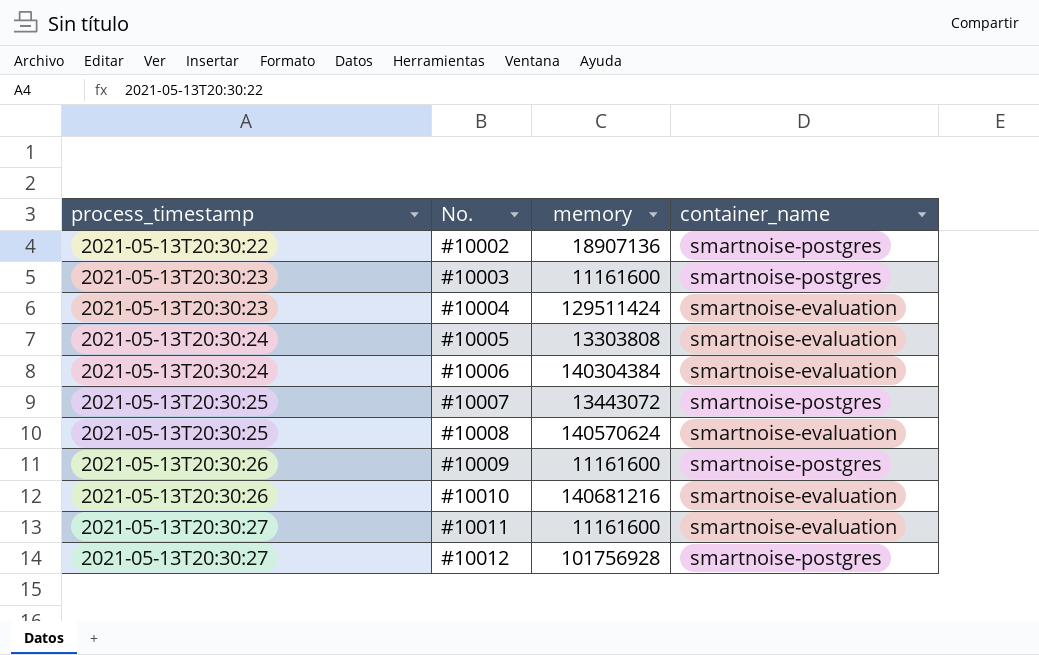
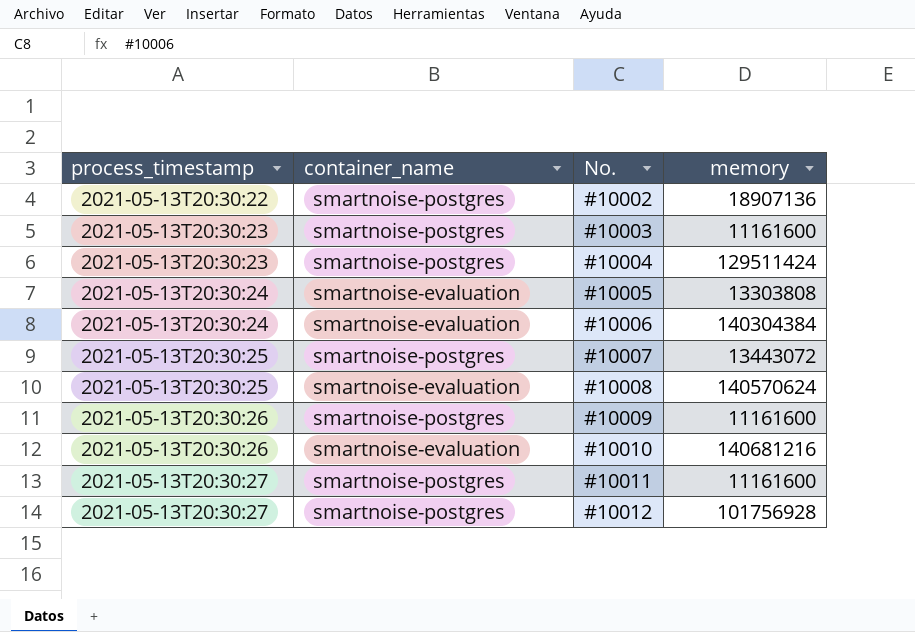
column container_name | position: 4 -> 2
#10004 | container_name: smartnoise-evaluation -> smartnoise-postgres
#10011 | container_name: smartnoise-evaluation -> smartnoise-postgres

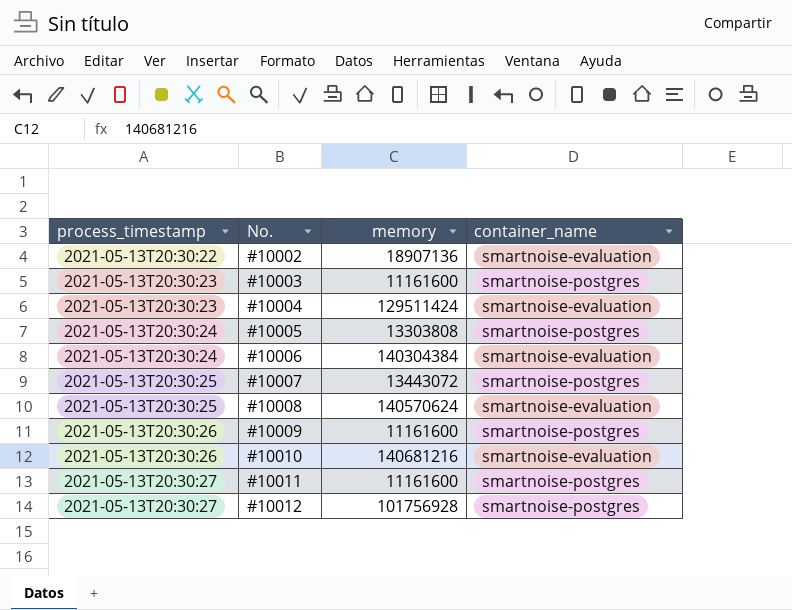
column container_name | position: 2 -> 4
#10002 | container_name: smartnoise-postgres -> smartnoise-evaluation
#10004 | container_name: smartnoise-postgres -> smartnoise-evaluation
#10005 | container_name: smartnoise-evaluation -> smartnoise-postgres

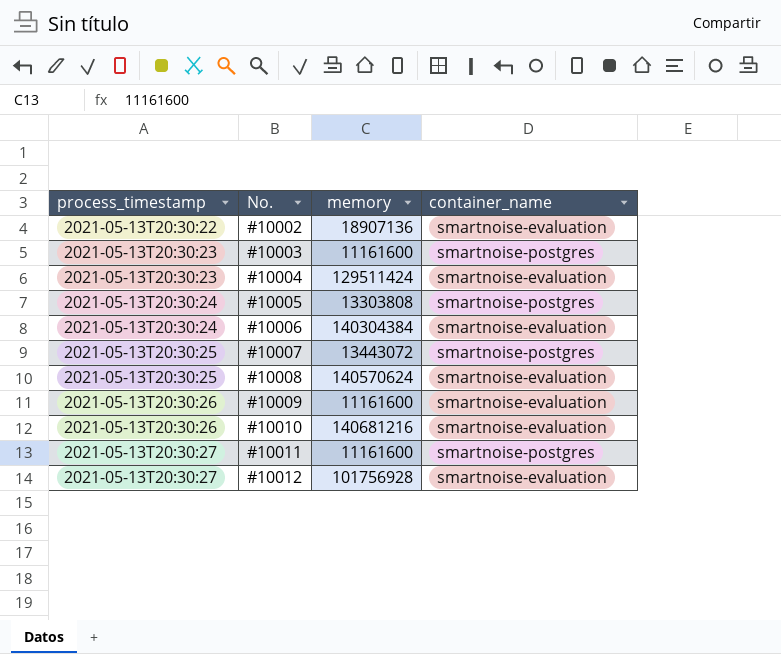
#10009 | container_name: smartnoise-postgres -> smartnoise-evaluation
#10012 | container_name: smartnoise-postgres -> smartnoise-evaluation

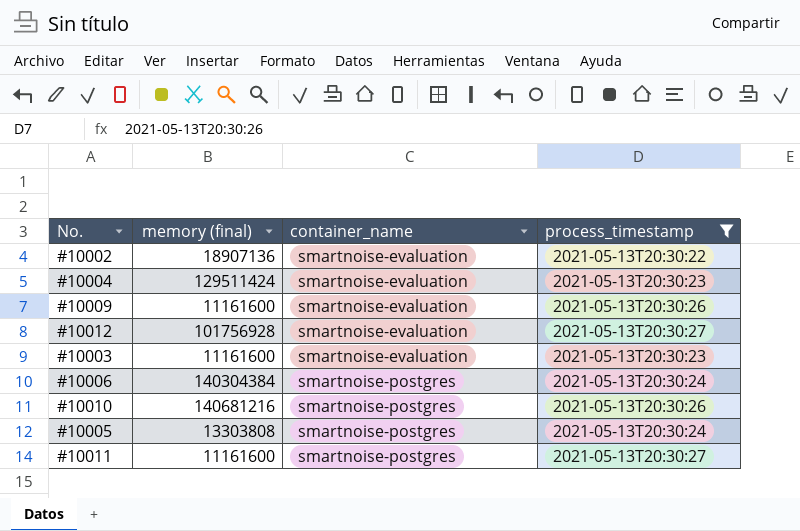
filter: none -> process_timestamp != 2021-05-13T20:30:25
row order: process_timestamp ascending -> container_name ascending
column name: memory -> memory (final)
column process_timestamp | position: 1 -> 4
#10003 | container_name: smartnoise-postgres -> smartnoise-evaluation
#10006 | container_name: smartnoise-evaluation -> smartnoise-postgres
#10010 | container_name: smartnoise-evaluation -> smartnoise-postgres

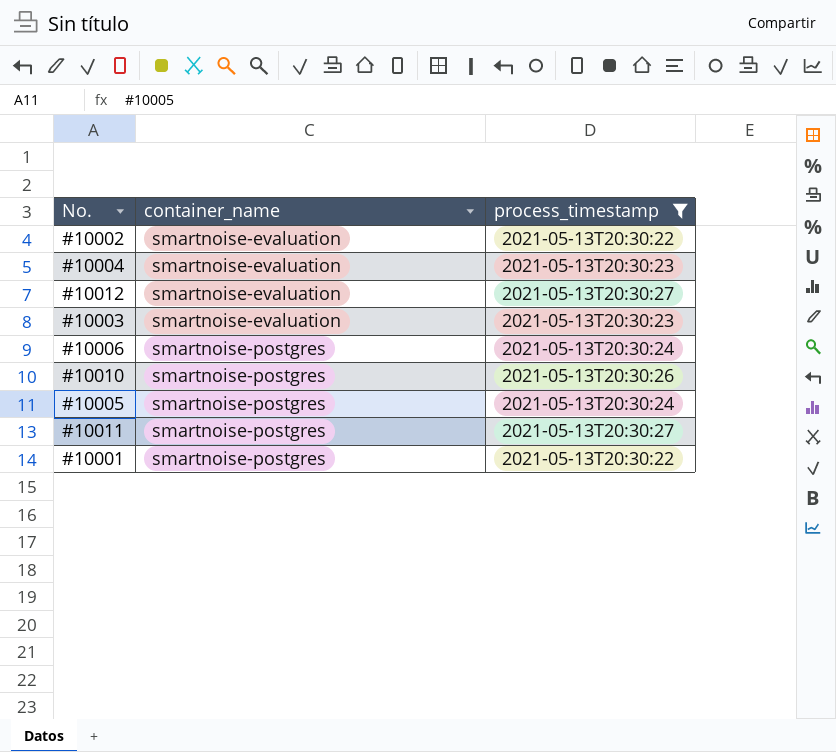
column memory (final) | position: 2 -> none
row #10009: 11161600 | smartnoise-evaluation | 2021-05-13T20:30:26 -> none
row #10001: none -> smartnoise-postgres | 2021-05-13T20:30:22

